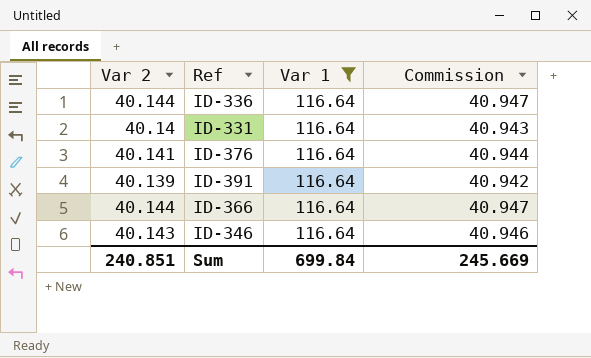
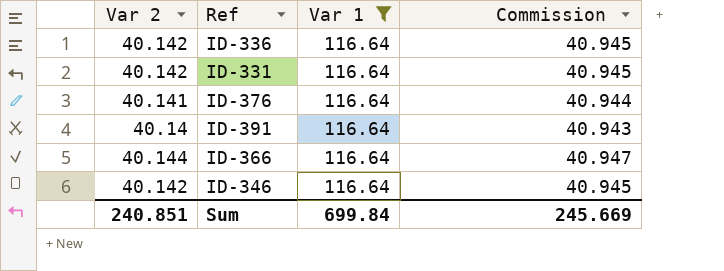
ID-336 | Var 2: 40.144 -> 40.142
ID-336 | Commission: 40.947 -> 40.945
ID-331 | Var 2: 40.14 -> 40.142
ID-331 | Commission: 40.943 -> 40.945
ID-391 | Var 2: 40.139 -> 40.14
ID-391 | Commission: 40.942 -> 40.943
ID-346 | Var 2: 40.143 -> 40.142
ID-346 | Commission: 40.946 -> 40.945

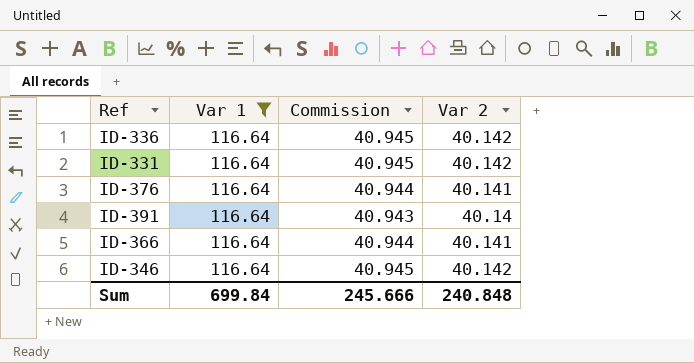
column Var 2 | position: 1 -> 4
ID-366 | Commission: 40.947 -> 40.944
ID-366 | Var 2: 40.144 -> 40.141
Sum | Commission: 245.669 -> 245.666
Sum | Var 2: 240.851 -> 240.848

